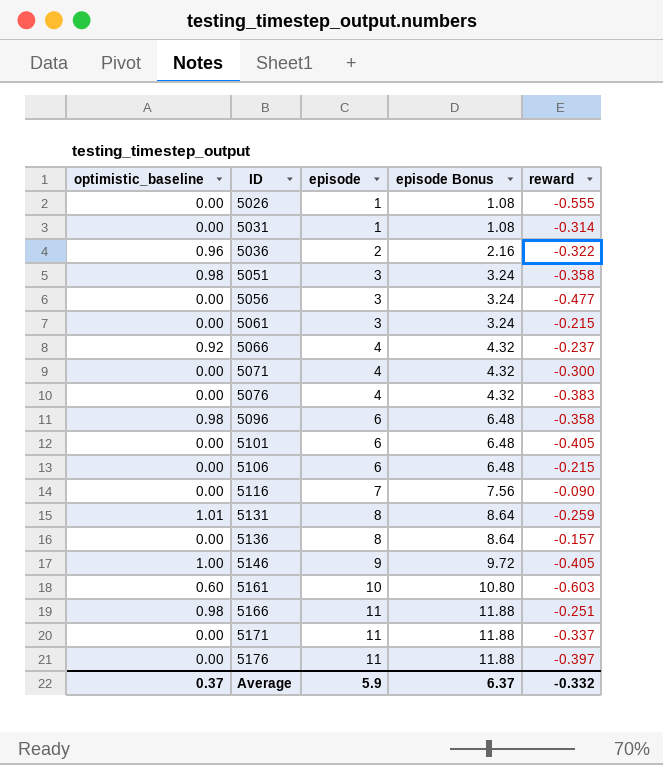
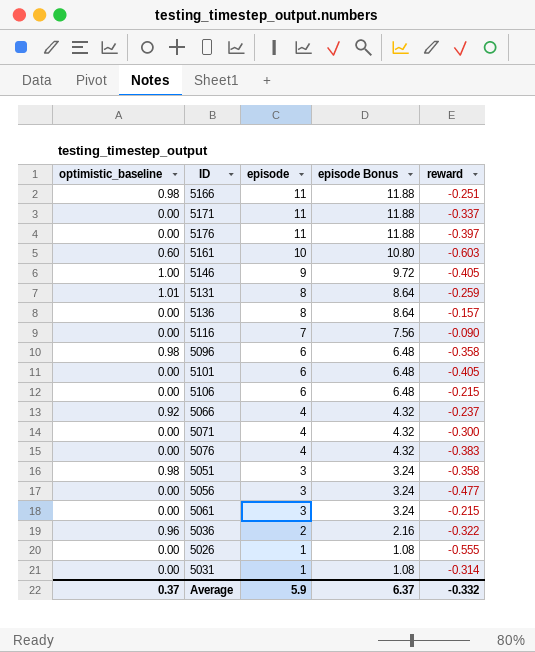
row order: ID ascending -> episode descending

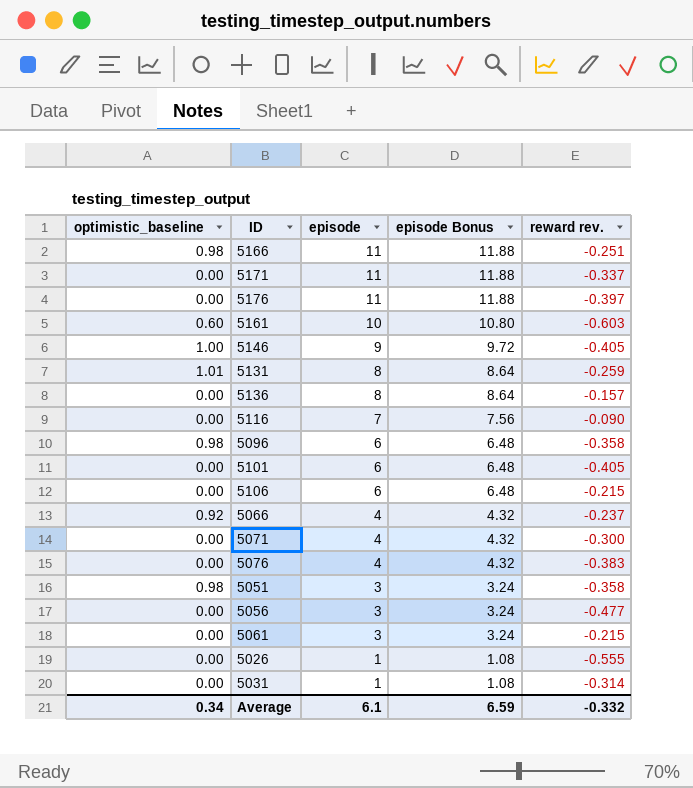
column name: reward -> reward rev.
row 5036: 0.96 | 2 | 2.16 | -0.322 -> none
Average | optimistic_baseline: 0.37 -> 0.34
Average | episode: 5.9 -> 6.1
Average | episode Bonus: 6.37 -> 6.59

